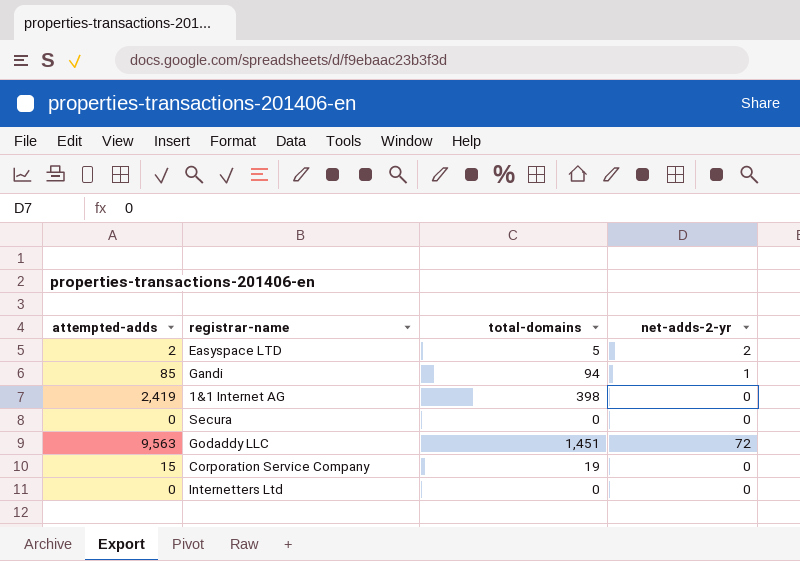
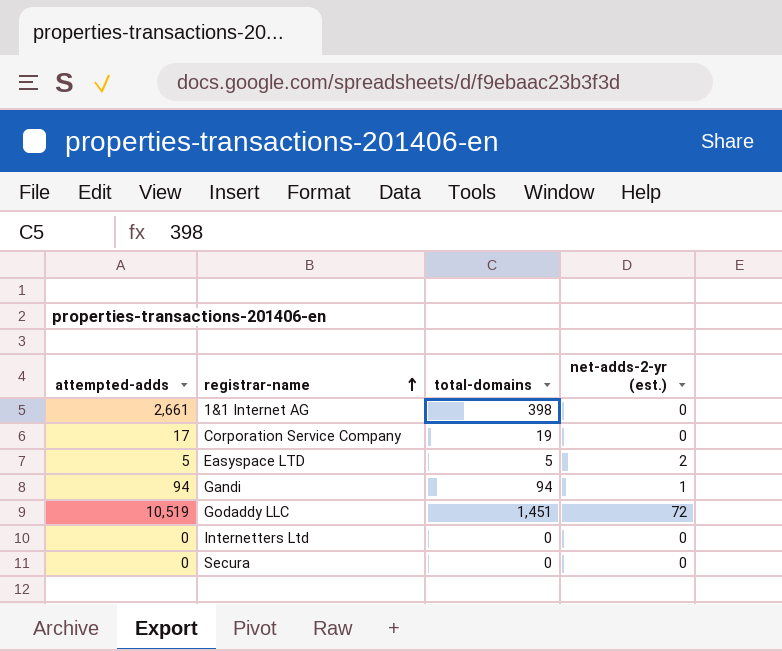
row order: none -> registrar-name ascending
column name: net-adds-2-yr -> net-adds-2-yr (est.)
1&1 Internet AG | attempted-adds: 2,419 -> 2,661
Corporation Service Company | attempted-adds: 15 -> 17
Easyspace LTD | attempted-adds: 2 -> 5
Gandi | attempted-adds: 85 -> 94
Godaddy LLC | attempted-adds: 9,563 -> 10,519

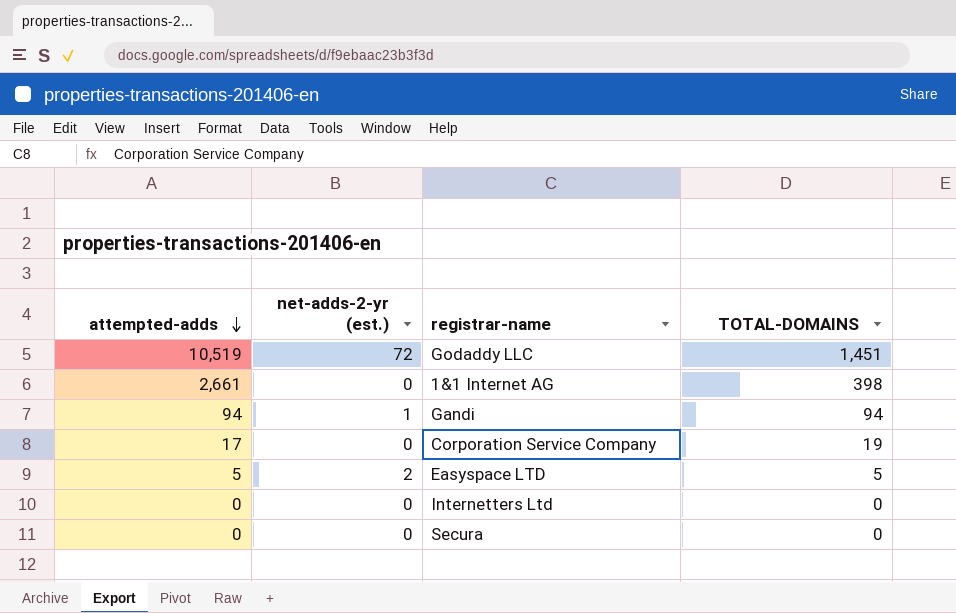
row order: registrar-name ascending -> attempted-adds descending
column net-adds-2-yr (est.) | position: 4 -> 2
column name: total-domains -> TOTAL-DOMAINS

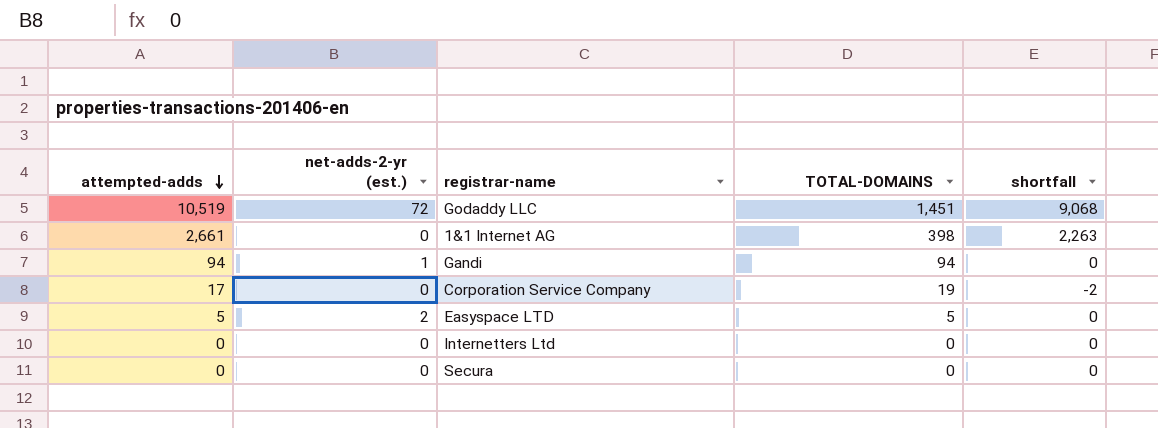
column shortfall | formula: none -> [attempted-adds] - [TOTAL-DOMAINS]

